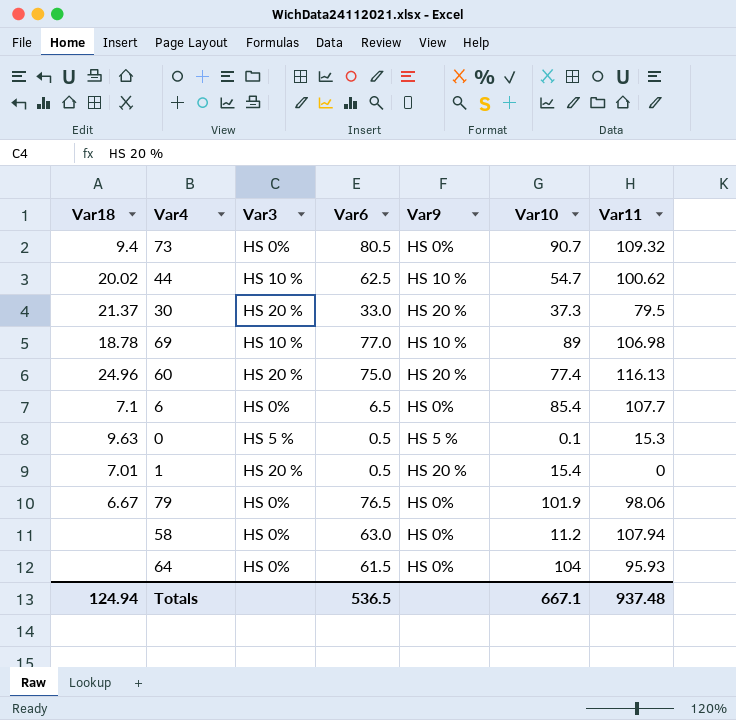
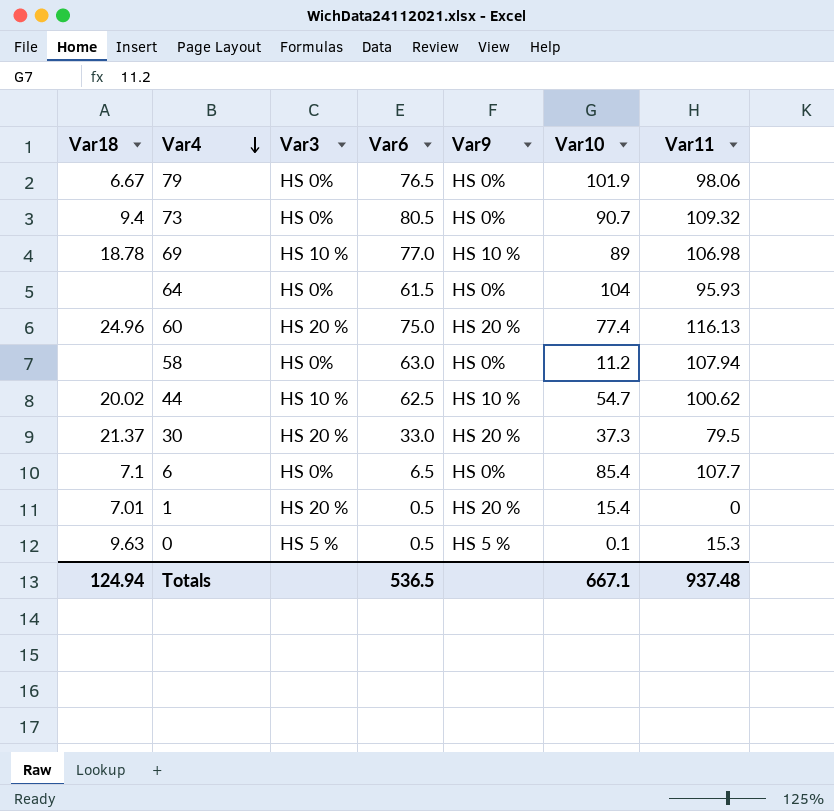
row order: none -> Var4 descending

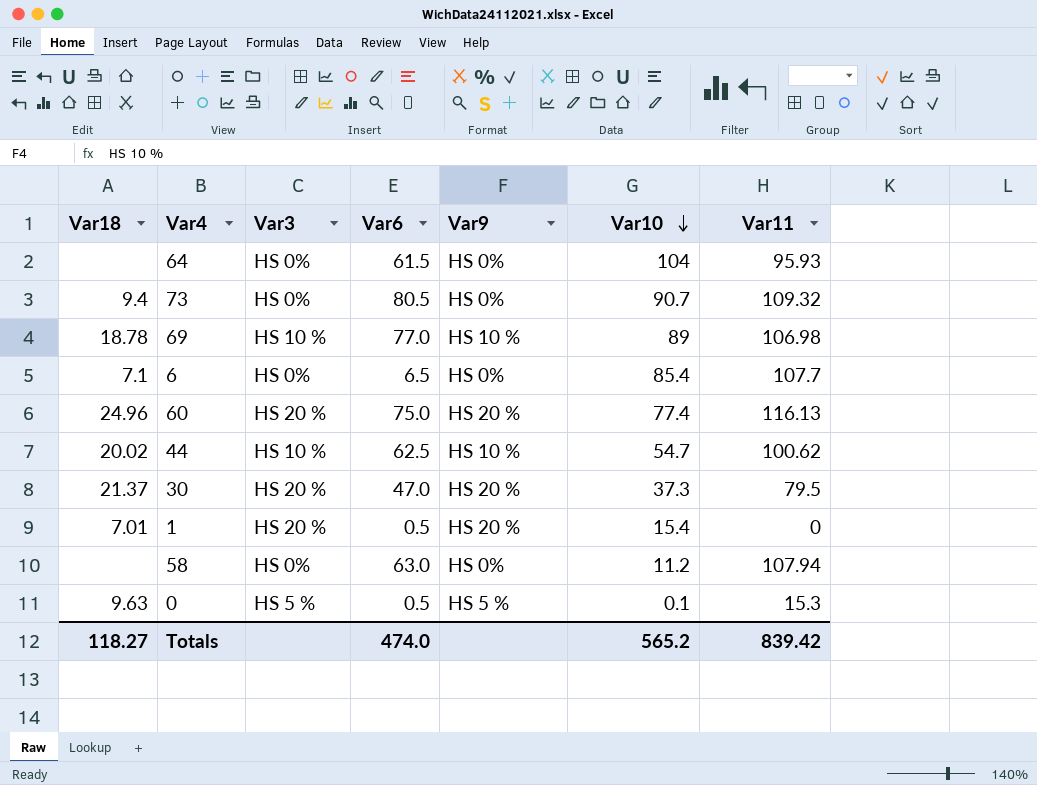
row order: Var4 descending -> Var10 descending
row 79: 6.67 | HS 0% | 76.5 | HS 0% | 101.9 | 98.06 -> none
30 | Var6: 33.0 -> 47.0
Totals | Var18: 124.94 -> 118.27
Totals | Var6: 536.5 -> 474.0
Totals | Var10: 667.1 -> 565.2
Totals | Var11: 937.48 -> 839.42

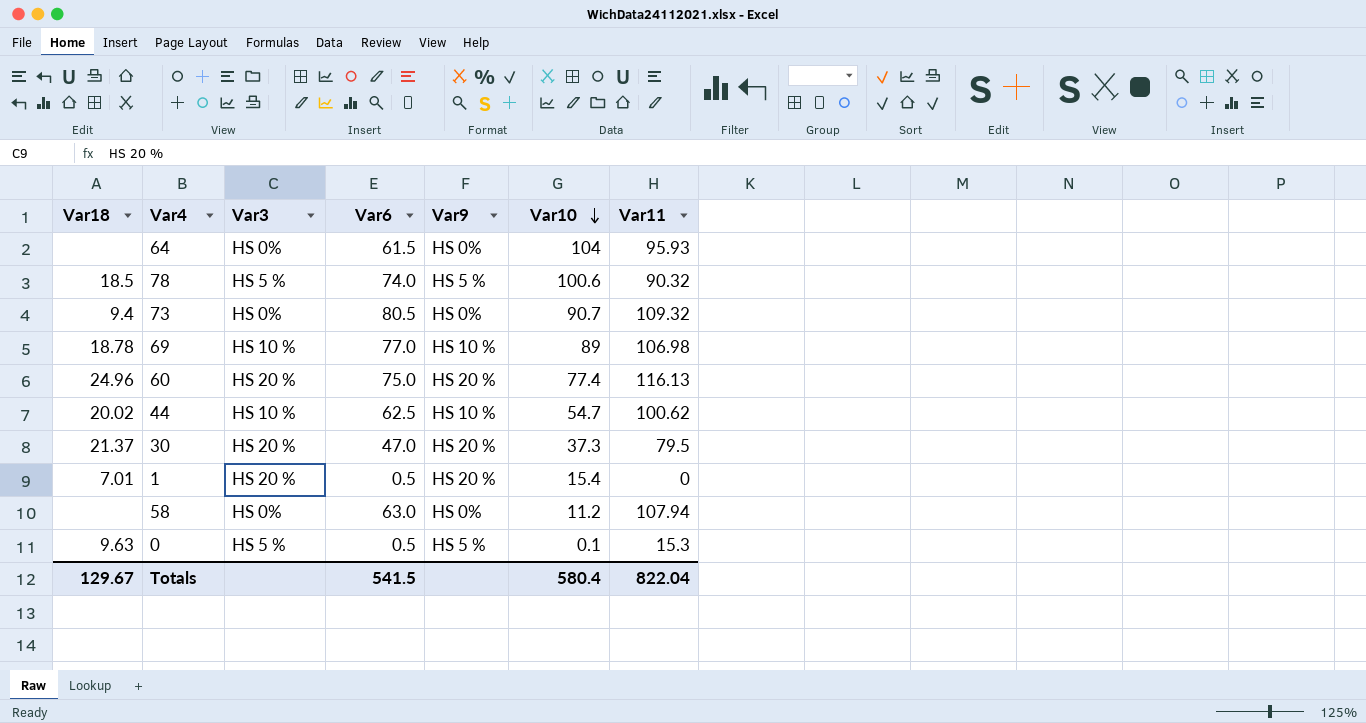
row 6: 7.1 | HS 0% | 6.5 | HS 0% | 85.4 | 107.7 -> none
row 78: none -> 18.5 | HS 5 % | 74.0 | HS 5 % | 100.6 | 90.32
Totals | Var18: 118.27 -> 129.67
Totals | Var6: 474.0 -> 541.5
Totals | Var10: 565.2 -> 580.4
Totals | Var11: 839.42 -> 822.04

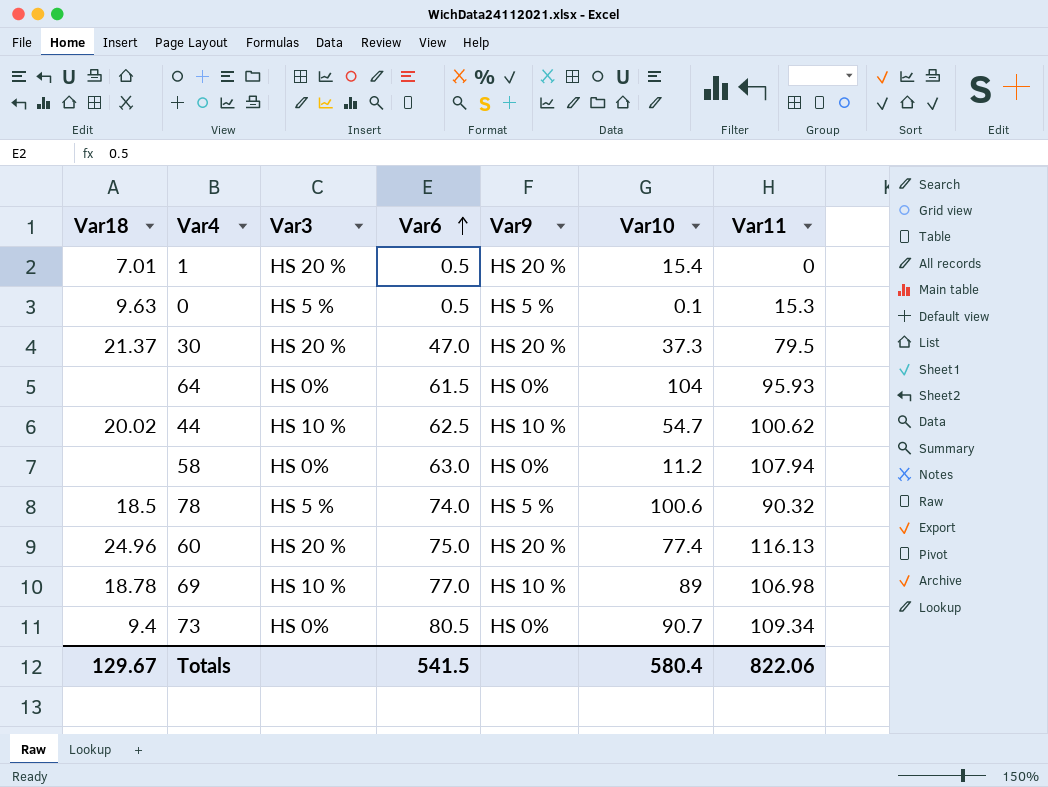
row order: Var10 descending -> Var6 ascending
73 | Var11: 109.32 -> 109.34
Totals | Var11: 822.04 -> 822.06

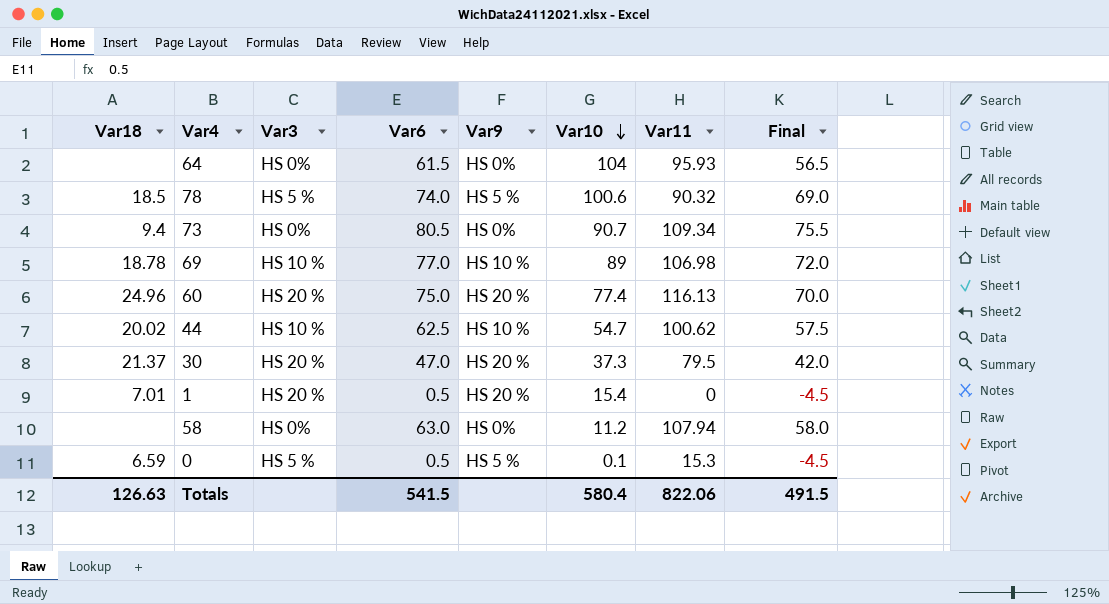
row order: Var6 ascending -> Var10 descending
column Final | formula: none -> [Var6] - 5
0 | Var18: 9.63 -> 6.59
Totals | Var18: 129.67 -> 126.63

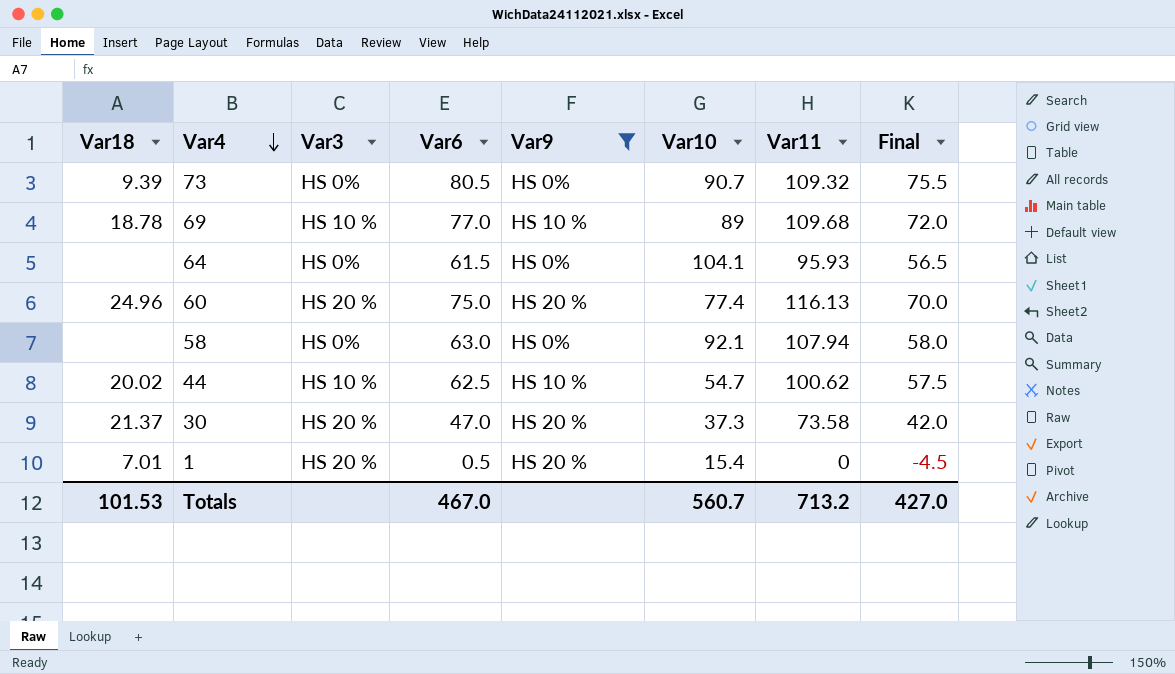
filter: none -> Var9 != HS 5 %
row order: Var10 descending -> Var4 descending
73 | Var18: 9.4 -> 9.39
73 | Var11: 109.34 -> 109.32
69 | Var11: 106.98 -> 109.68
64 | Var10: 104 -> 104.1
58 | Var10: 11.2 -> 92.1
30 | Var11: 79.5 -> 73.58
Totals | Var18: 126.63 -> 101.53
Totals | Var6: 541.5 -> 467.0
Totals | Var10: 580.4 -> 560.7
Totals | Var11: 822.06 -> 713.2
Totals | Final: 491.5 -> 427.0

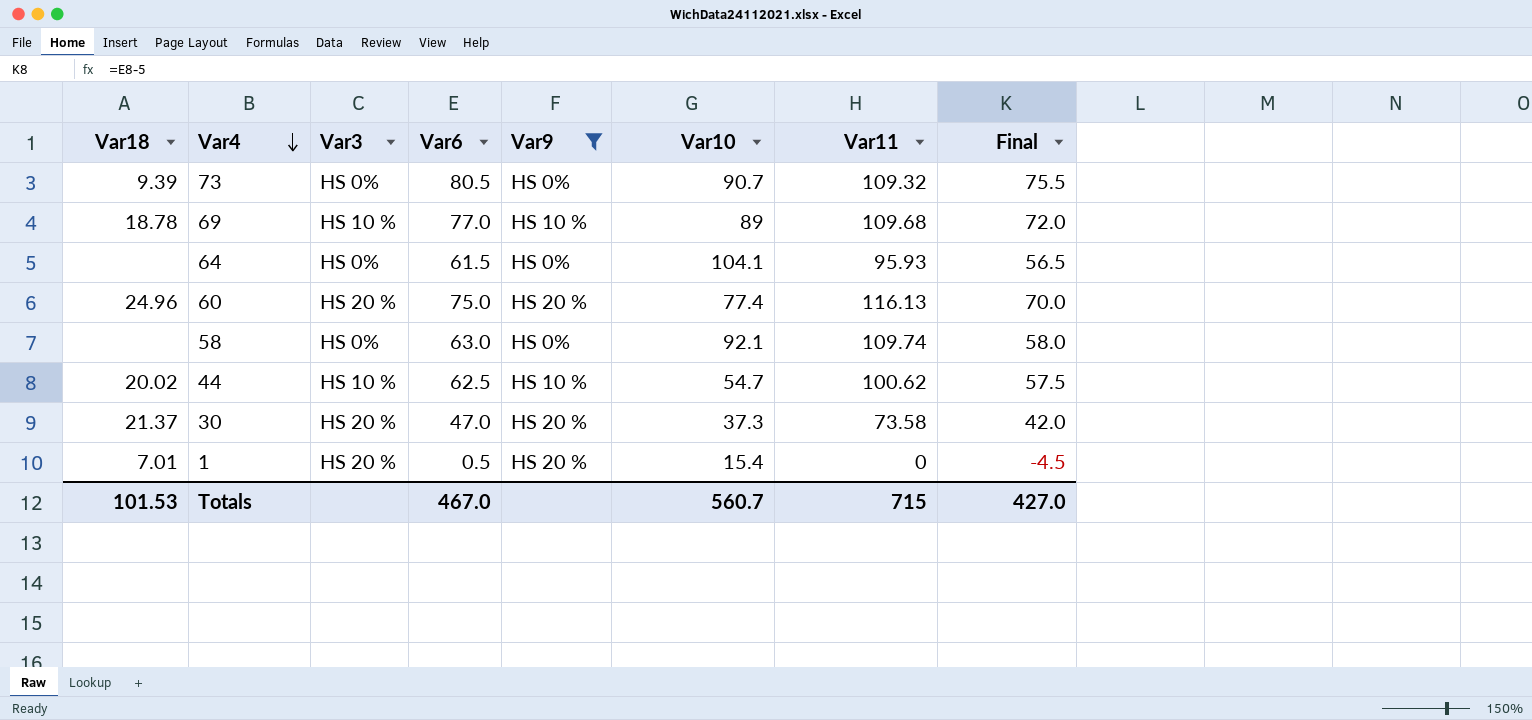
58 | Var11: 107.94 -> 109.74
Totals | Var11: 713.2 -> 715

